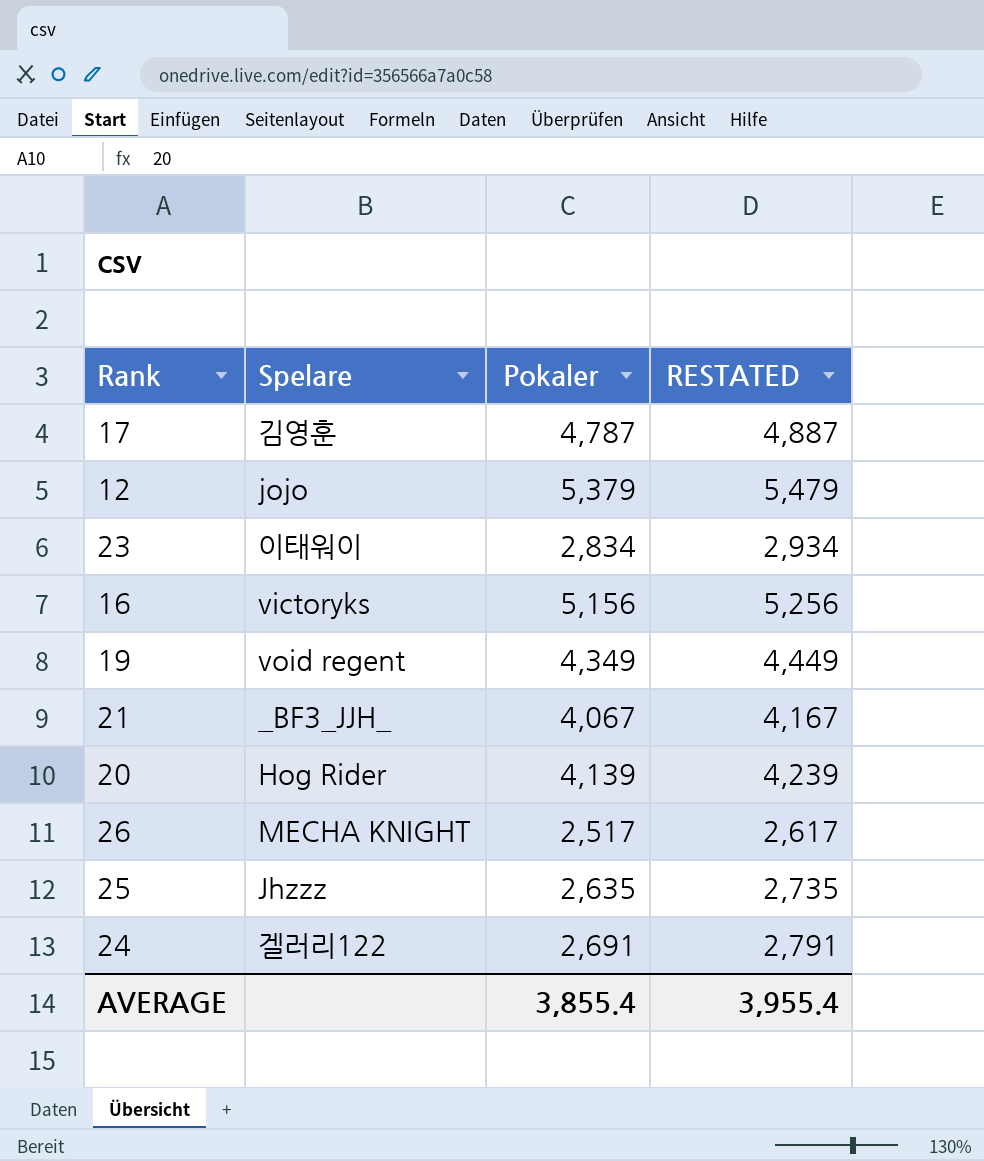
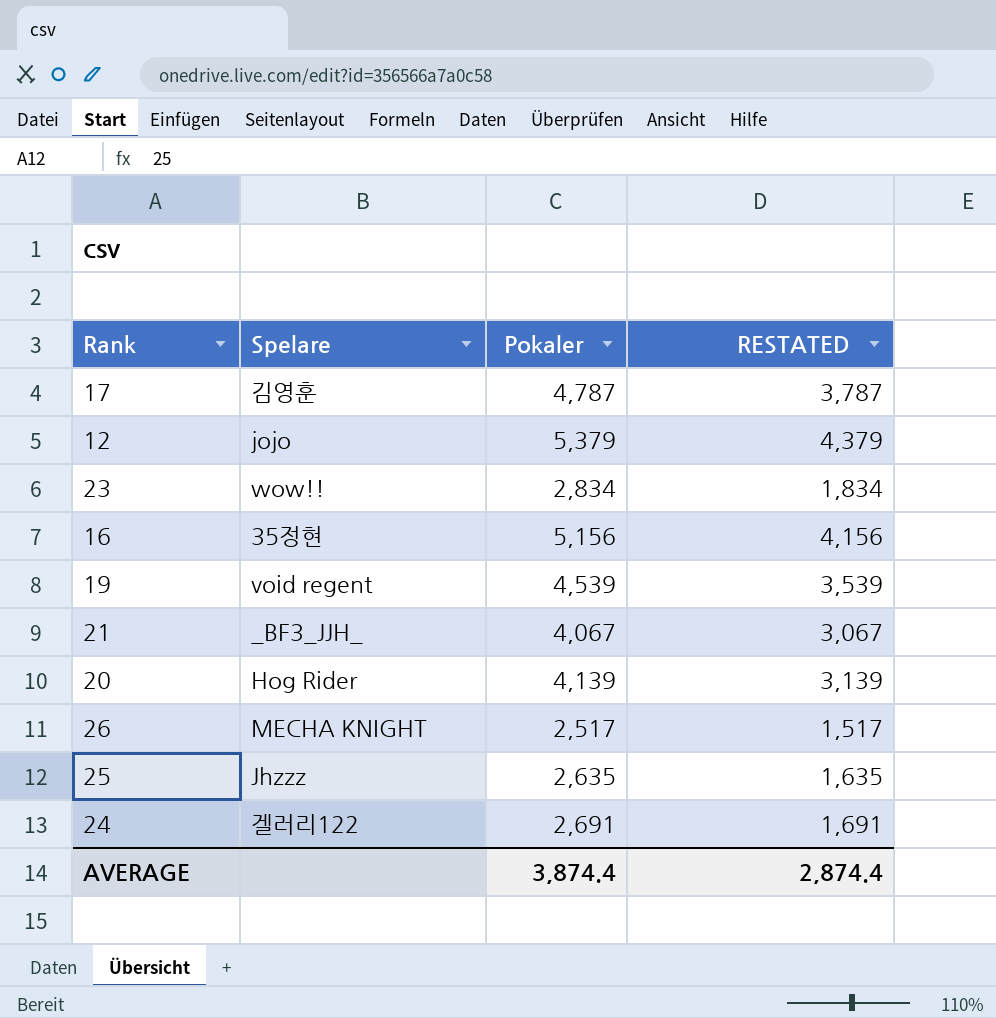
column RESTATED | formula: [Pokaler] + 100 -> [Pokaler] - 1000
23 | Spelare: 이태워이 -> wow!!
16 | Spelare: victoryks -> 35정현
19 | Pokaler: 4,349 -> 4,539
AVERAGE | Pokaler: 3,855.4 -> 3,874.4
AVERAGE | RESTATED: 3,955.4 -> 2,874.4

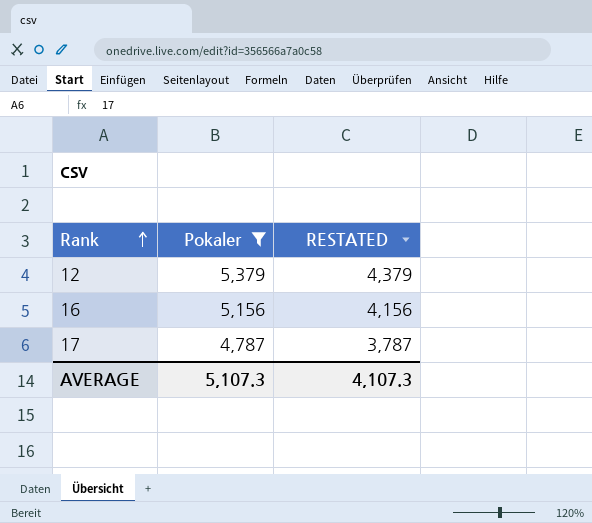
filter: none -> Pokaler >= 4,787
row order: none -> Rank ascending
column Spelare | position: 2 -> none
AVERAGE | Pokaler: 3,874.4 -> 5,107.3
AVERAGE | RESTATED: 2,874.4 -> 4,107.3

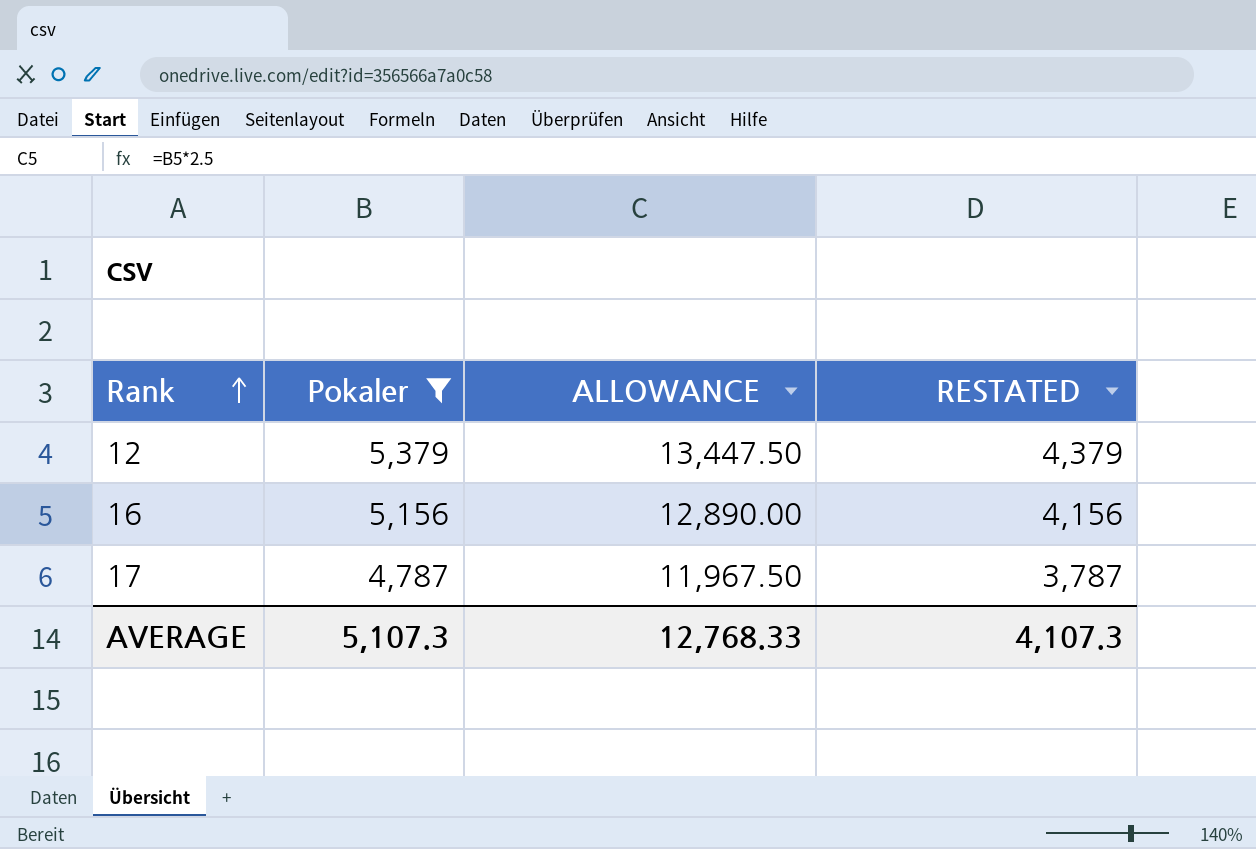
column ALLOWANCE | formula: none -> [Pokaler] * 2.5

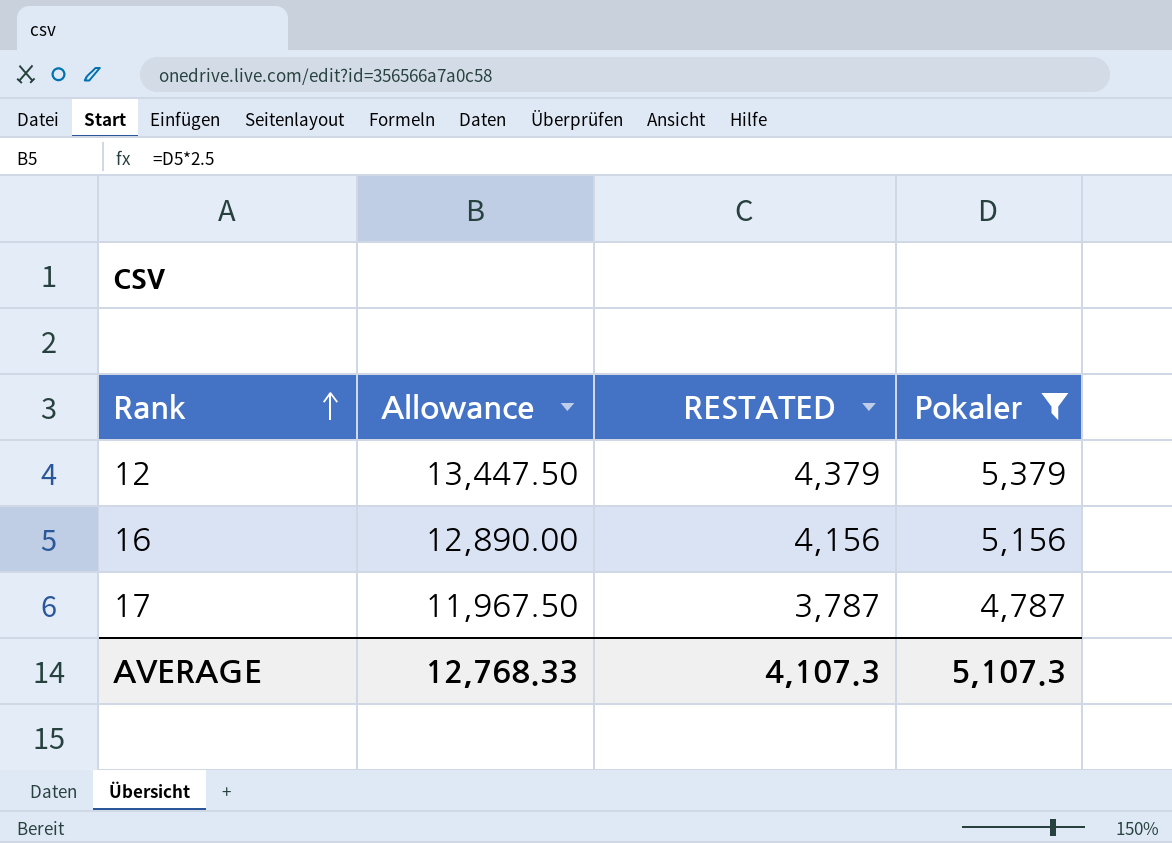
column name: ALLOWANCE -> Allowance
column Pokaler | position: 2 -> 4

